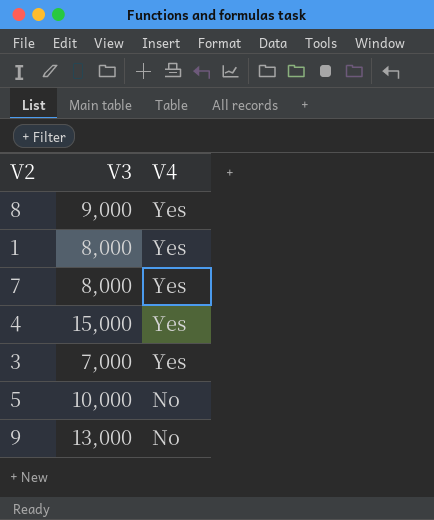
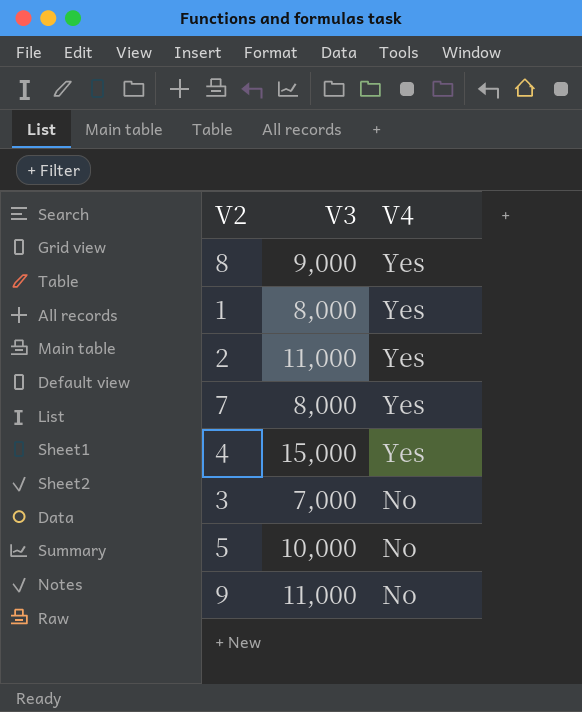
row 2: none -> 11,000 | Yes
3 | V4: Yes -> No
9 | V3: 13,000 -> 11,000

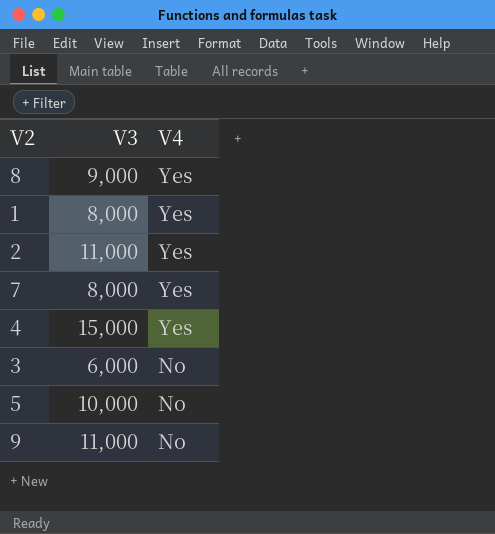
3 | V3: 7,000 -> 6,000

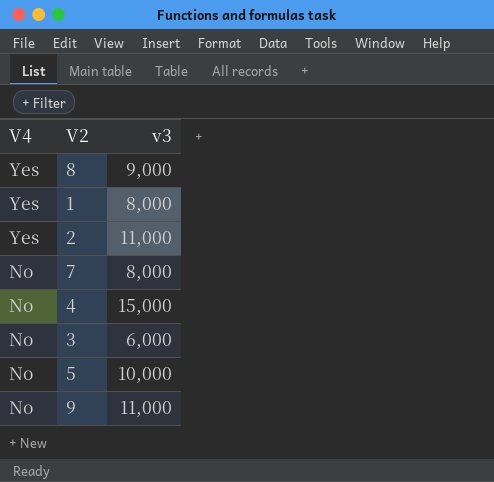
column V4 | position: 3 -> 1
column name: V3 -> v3
7 | V4: Yes -> No
4 | V4: Yes -> No

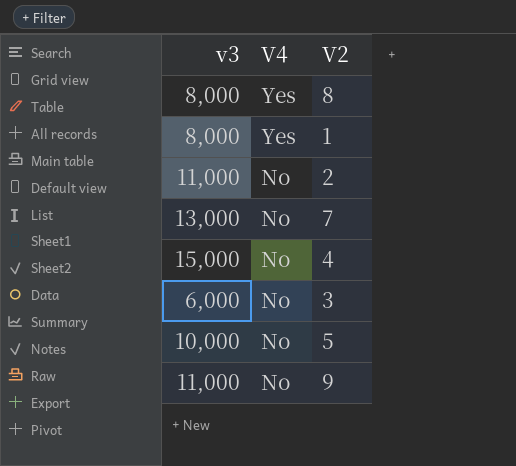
column v3 | position: 3 -> 1
8 | v3: 9,000 -> 8,000
2 | V4: Yes -> No
7 | v3: 8,000 -> 13,000

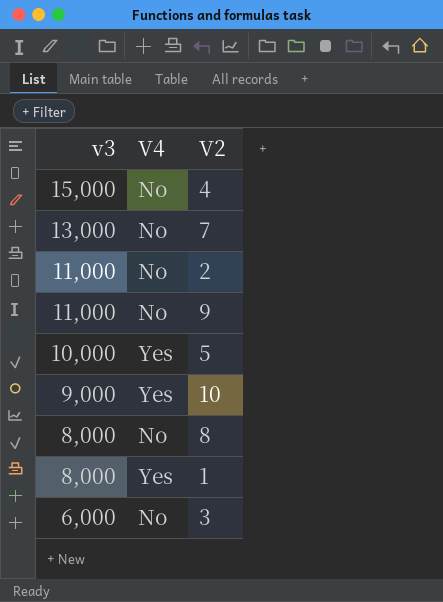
row order: V4 descending -> v3 descending
5 | V4: No -> Yes
row 10: none -> 9,000 | Yes
8 | V4: Yes -> No

